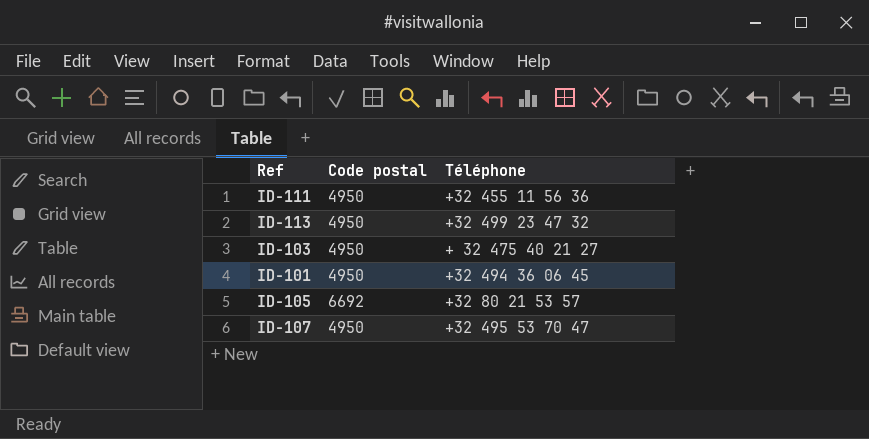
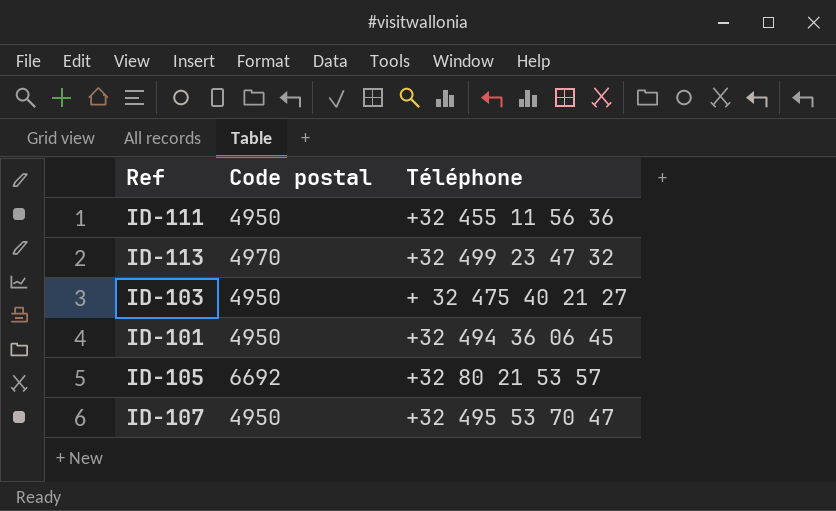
ID-113 | Code postal: 4950 -> 4970

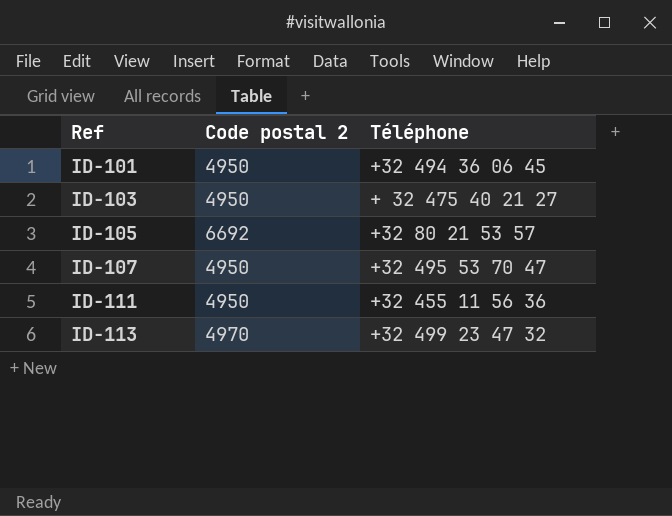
row order: none -> Ref ascending
column name: Code postal -> Code postal 2

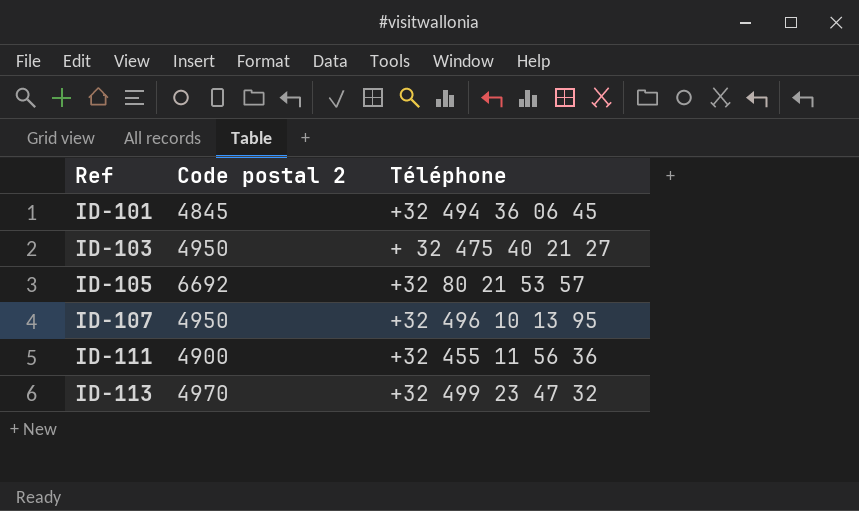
ID-101 | Code postal 2: 4950 -> 4845
ID-107 | Téléphone: +32 495 53 70 47 -> +32 496 10 13 95
ID-111 | Code postal 2: 4950 -> 4900

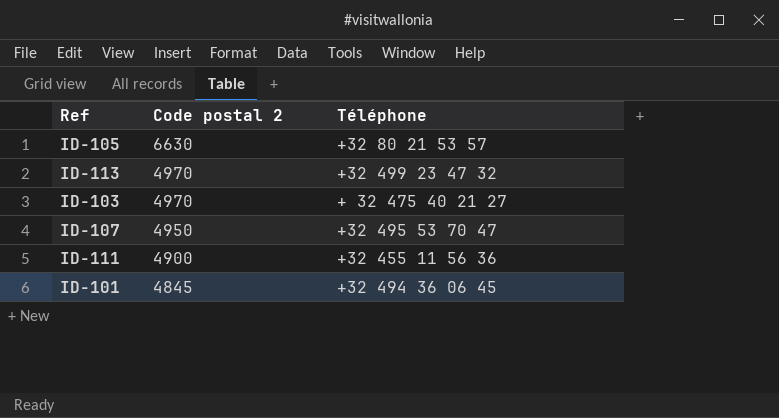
row order: Ref ascending -> Code postal 2 descending
ID-105 | Code postal 2: 6692 -> 6630
ID-103 | Code postal 2: 4950 -> 4970
ID-107 | Téléphone: +32 496 10 13 95 -> +32 495 53 70 47

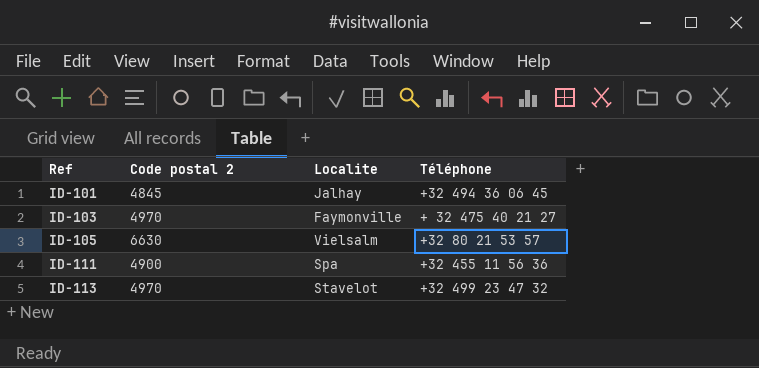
row order: Code postal 2 descending -> Ref ascending
column Localite | position: none -> 3
row ID-107: 4950 | +32 495 53 70 47 -> none

